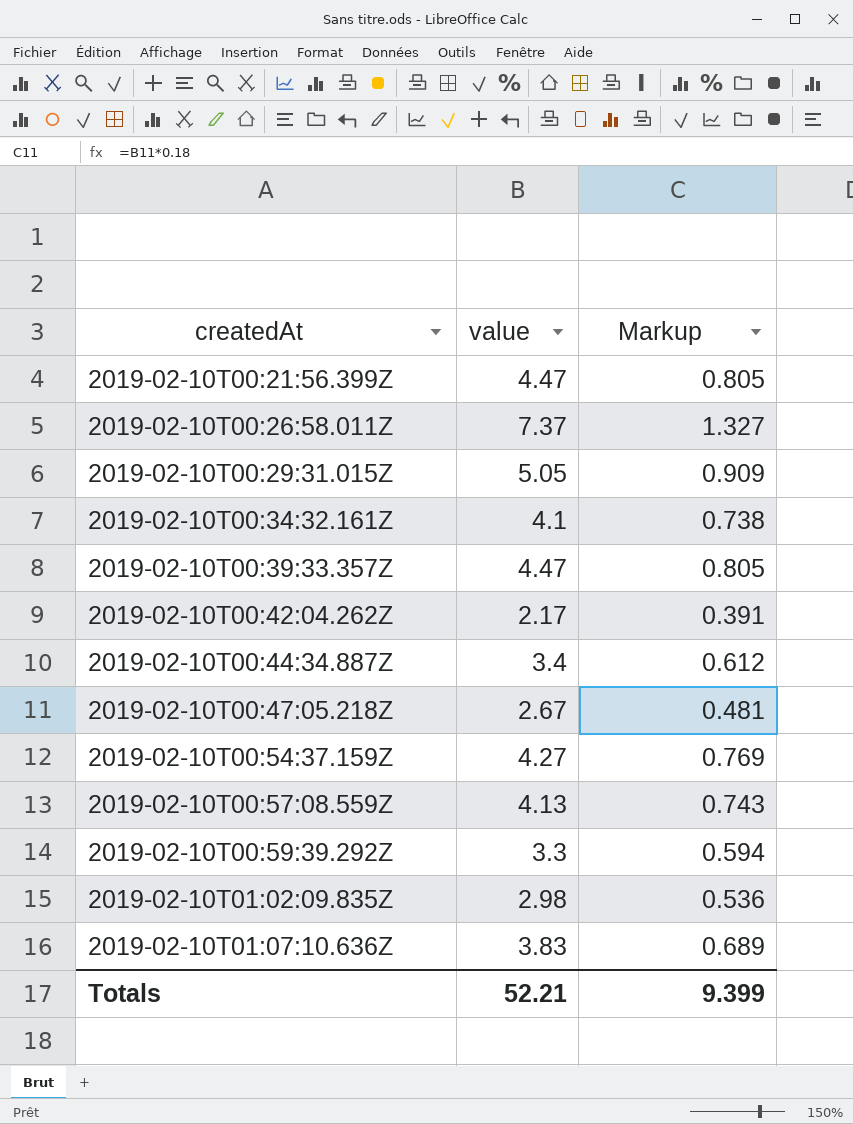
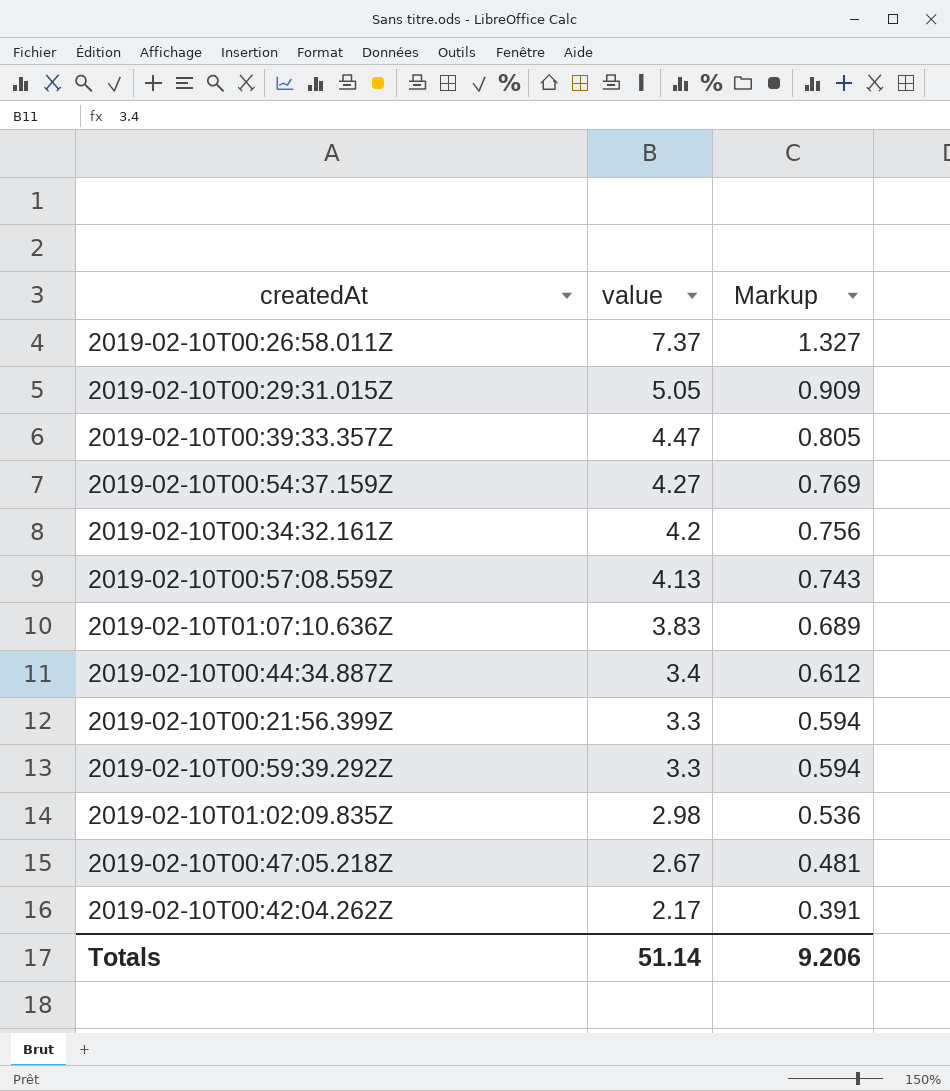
row order: createdAt ascending -> value descending
2019-02-10T00:34:32.161Z | value: 4.1 -> 4.2
2019-02-10T00:34:32.161Z | Markup: 0.738 -> 0.756
2019-02-10T00:21:56.399Z | value: 4.47 -> 3.3
2019-02-10T00:21:56.399Z | Markup: 0.805 -> 0.594
Totals | value: 52.21 -> 51.14
Totals | Markup: 9.399 -> 9.206

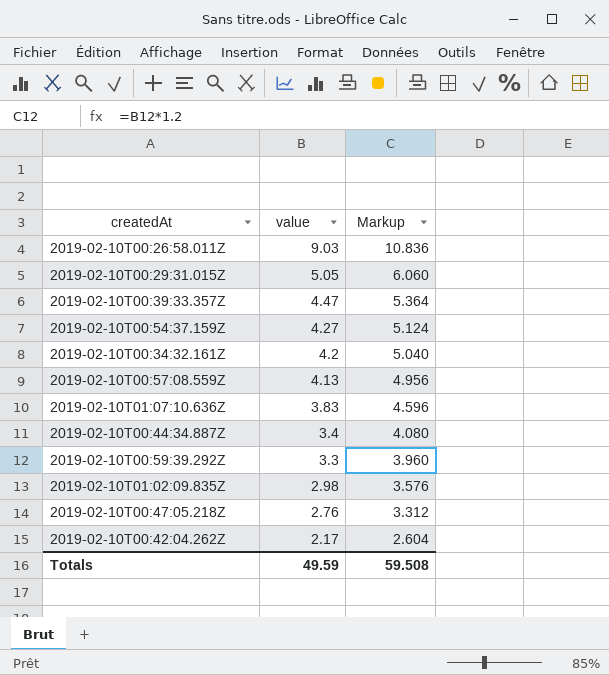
column Markup | formula: [value] * 0.18 -> [value] * 1.2
row 2019-02-10T00:21:56.399Z: 3.3 | 0.594 -> none
2019-02-10T00:26:58.011Z | value: 7.37 -> 9.03
2019-02-10T00:47:05.218Z | value: 2.67 -> 2.76
Totals | value: 51.14 -> 49.59
Totals | Markup: 9.206 -> 59.508

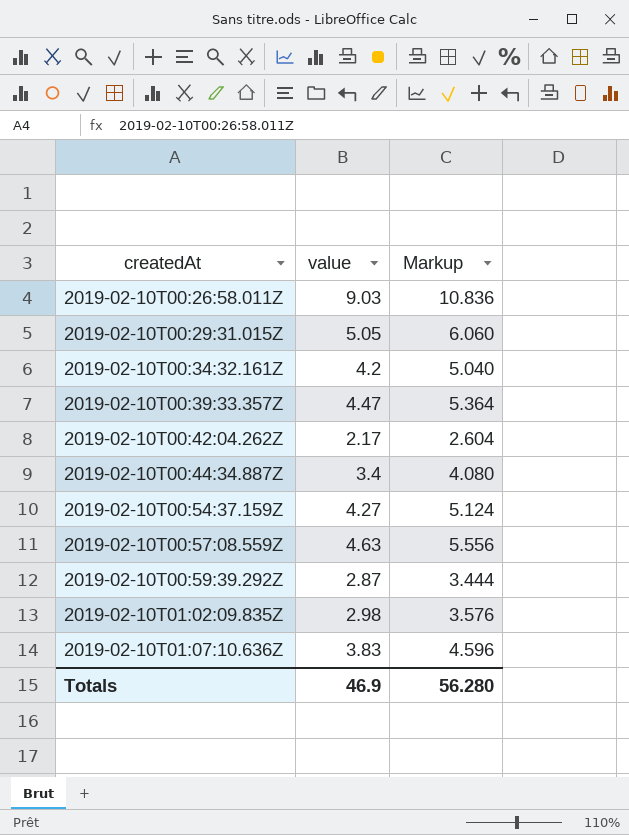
row order: value descending -> createdAt ascending
row 2019-02-10T00:47:05.218Z: 2.76 | 3.312 -> none
2019-02-10T00:57:08.559Z | value: 4.13 -> 4.63
2019-02-10T00:57:08.559Z | Markup: 4.956 -> 5.556
2019-02-10T00:59:39.292Z | value: 3.3 -> 2.87
2019-02-10T00:59:39.292Z | Markup: 3.960 -> 3.444
Totals | value: 49.59 -> 46.9
Totals | Markup: 59.508 -> 56.280

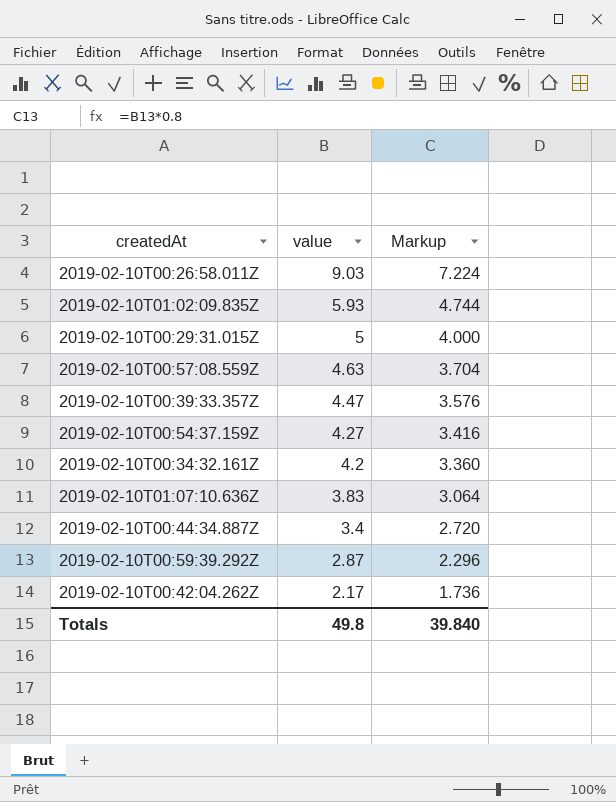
row order: createdAt ascending -> value descending
column Markup | formula: [value] * 1.2 -> [value] * 0.8
2019-02-10T01:02:09.835Z | value: 2.98 -> 5.93
2019-02-10T00:29:31.015Z | value: 5.05 -> 5
Totals | value: 46.9 -> 49.8
Totals | Markup: 56.280 -> 39.840

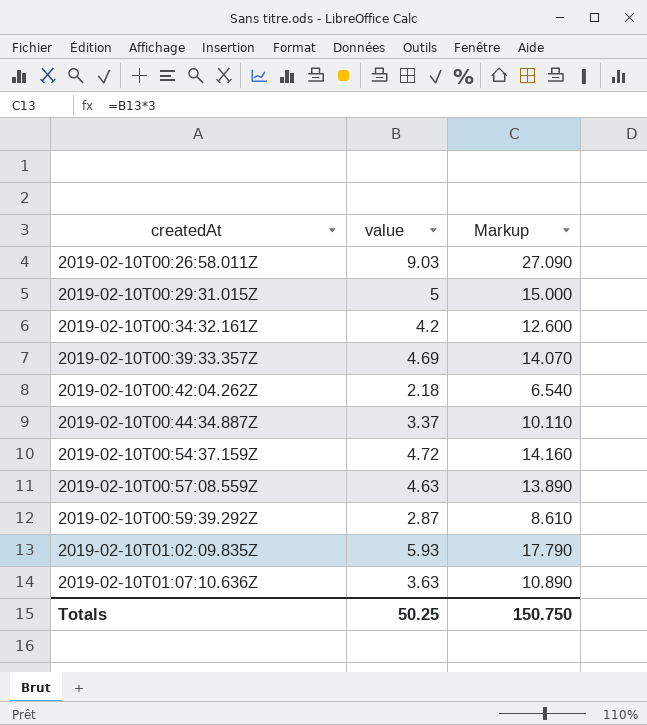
row order: value descending -> createdAt ascending
column Markup | formula: [value] * 0.8 -> [value] * 3
2019-02-10T00:39:33.357Z | value: 4.47 -> 4.69
2019-02-10T00:42:04.262Z | value: 2.17 -> 2.18
2019-02-10T00:44:34.887Z | value: 3.4 -> 3.37
2019-02-10T00:54:37.159Z | value: 4.27 -> 4.72
2019-02-10T01:07:10.636Z | value: 3.83 -> 3.63
Totals | value: 49.8 -> 50.25
Totals | Markup: 39.840 -> 150.750

